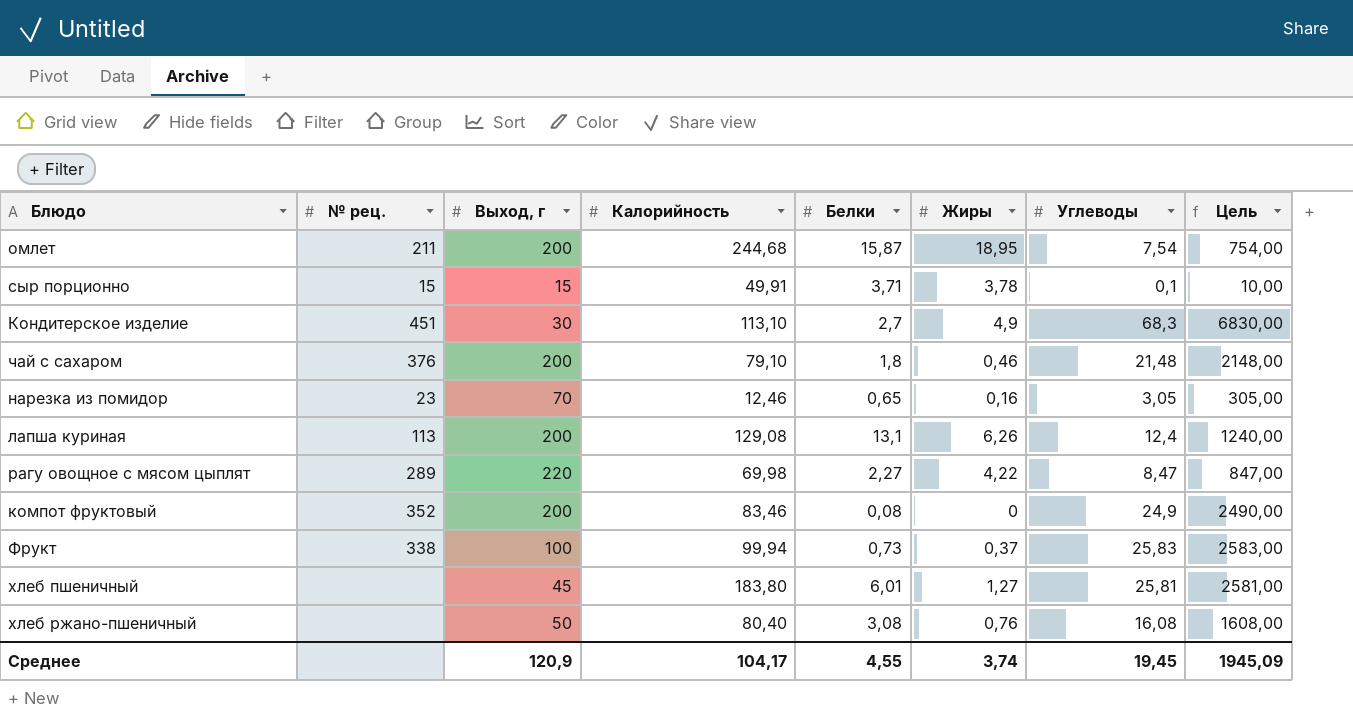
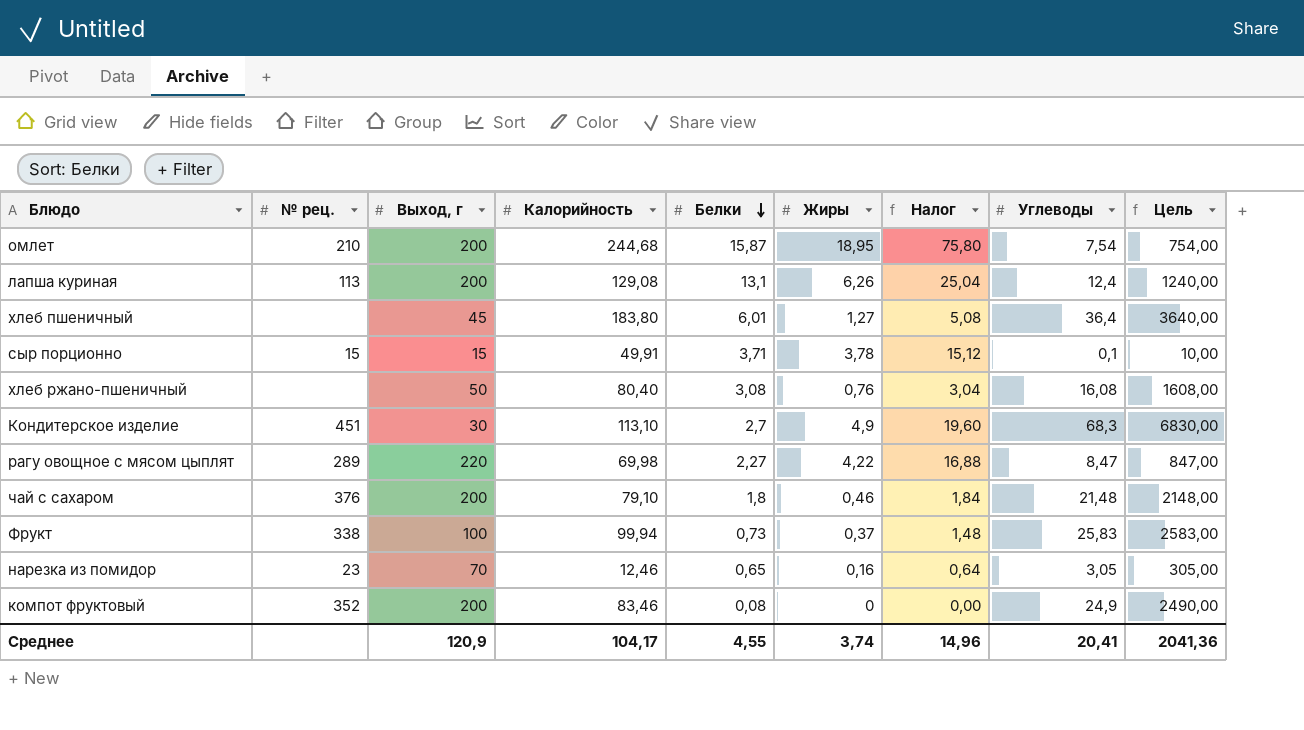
row order: none -> Белки descending
column Налог | formula: none -> [Жиры] * 4
омлет | № рец.: 211 -> 210
хлеб пшеничный | Углеводы: 25,81 -> 36,4
хлеб пшеничный | Цель: 2581,00 -> 3640,00
Среднее | Углеводы: 19,45 -> 20,41
Среднее | Цель: 1945,09 -> 2041,36

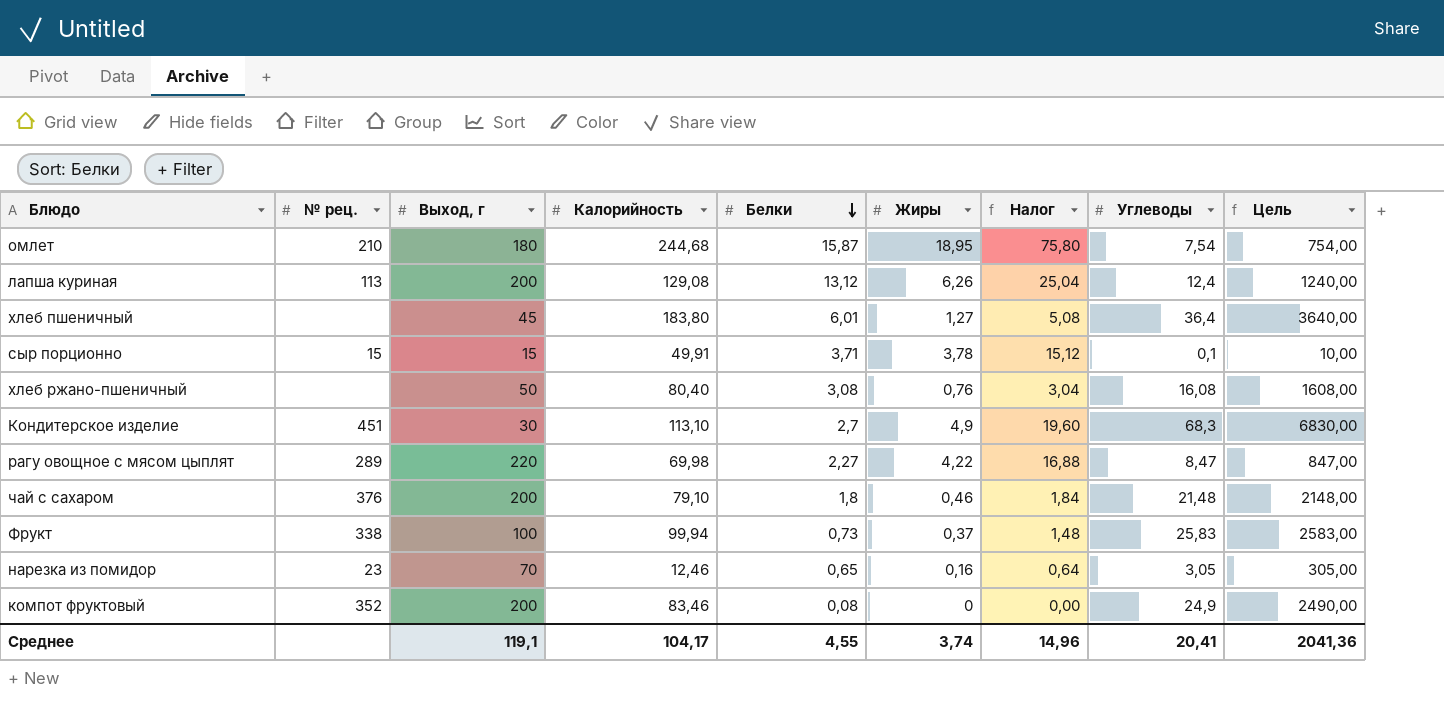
омлет | Выход, г: 200 -> 180
лапша куриная | Белки: 13,1 -> 13,12
Среднее | Выход, г: 120,9 -> 119,1

